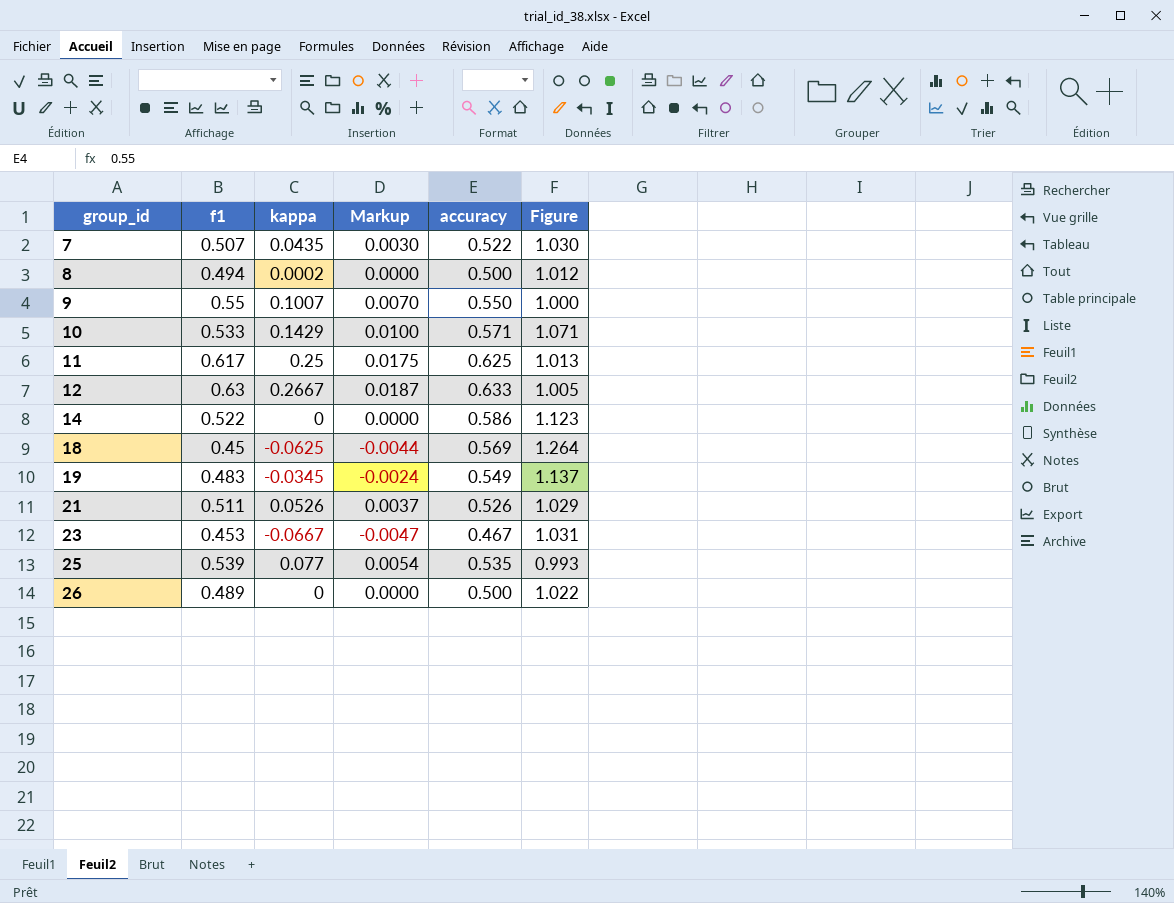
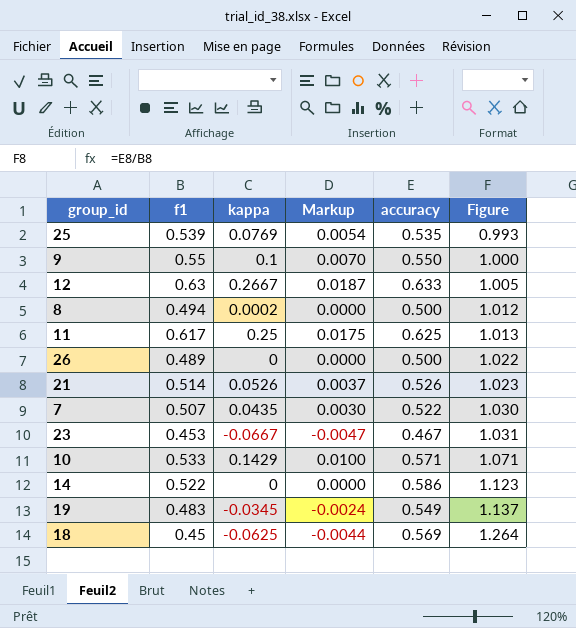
row order: group_id ascending -> Figure ascending
25 | kappa: 0.077 -> 0.0769
9 | kappa: 0.1007 -> 0.1
21 | f1: 0.511 -> 0.514
21 | Figure: 1.029 -> 1.023

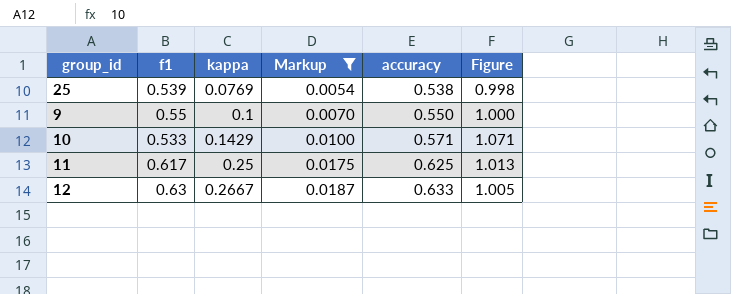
filter: none -> Markup >= 0.0054
row order: Figure ascending -> kappa ascending
25 | accuracy: 0.535 -> 0.538
25 | Figure: 0.993 -> 0.998

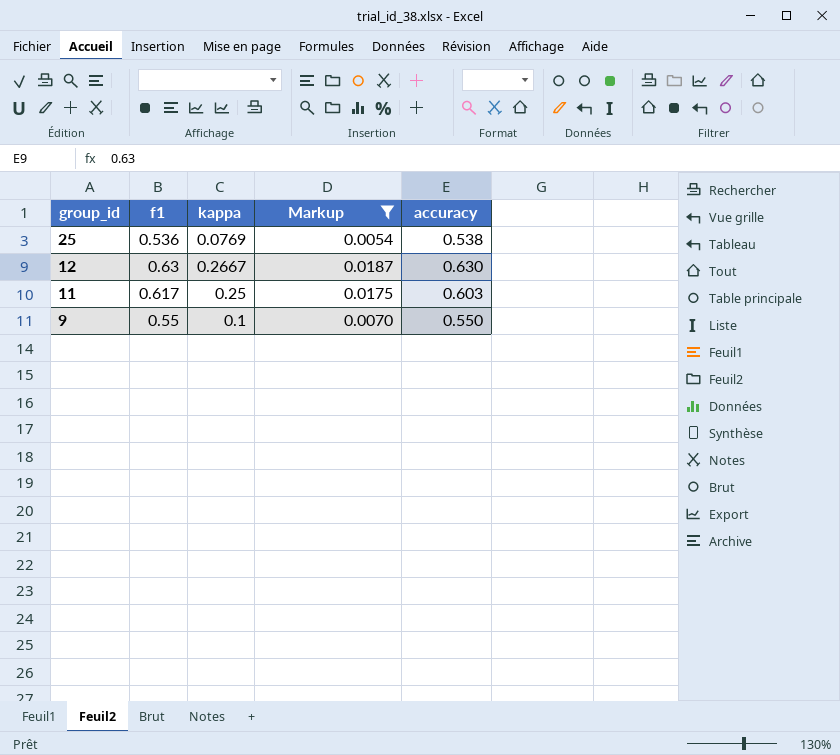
row order: kappa ascending -> group_id descending
column Figure | formula: [accuracy] / [f1] -> none
row 10: 0.533 | 0.1429 | 0.0100 | 0.571 | 1.071 -> none
25 | f1: 0.539 -> 0.536
12 | accuracy: 0.633 -> 0.630
11 | accuracy: 0.625 -> 0.603

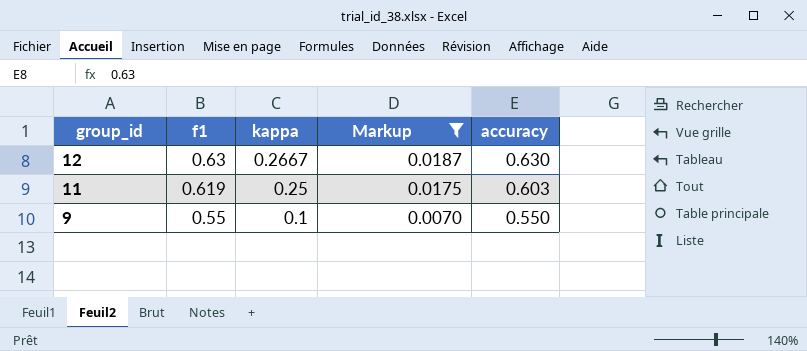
row 25: 0.536 | 0.0769 | 0.0054 | 0.538 -> none
11 | f1: 0.617 -> 0.619

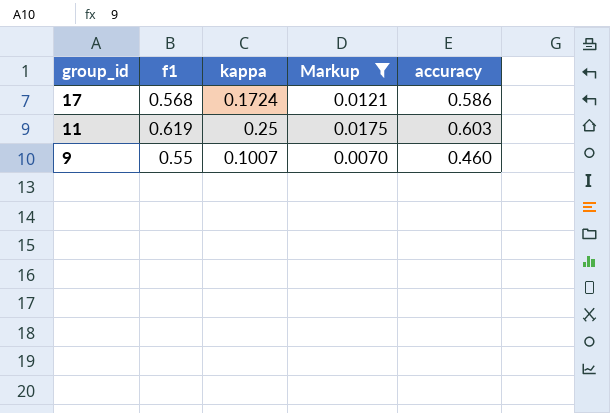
row 12: 0.63 | 0.2667 | 0.0187 | 0.630 -> none
row 17: none -> 0.568 | 0.1724 | 0.0121 | 0.586
9 | kappa: 0.1 -> 0.1007
9 | accuracy: 0.550 -> 0.460

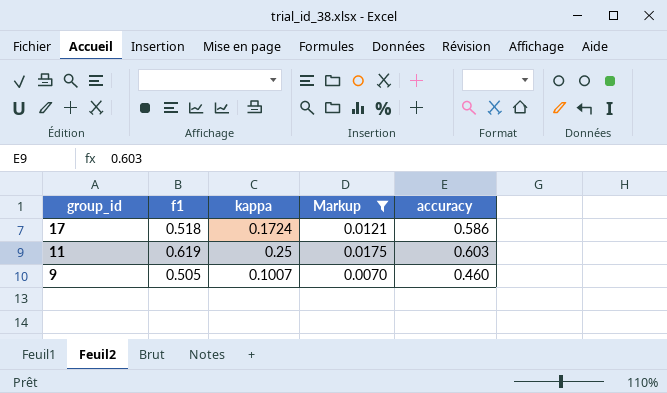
17 | f1: 0.568 -> 0.518
9 | f1: 0.55 -> 0.505

